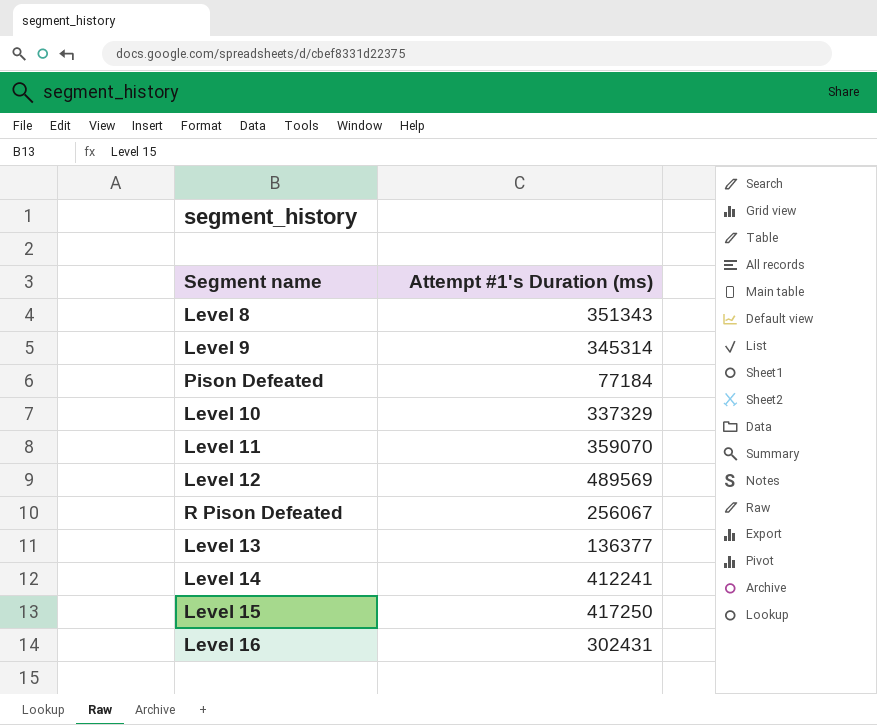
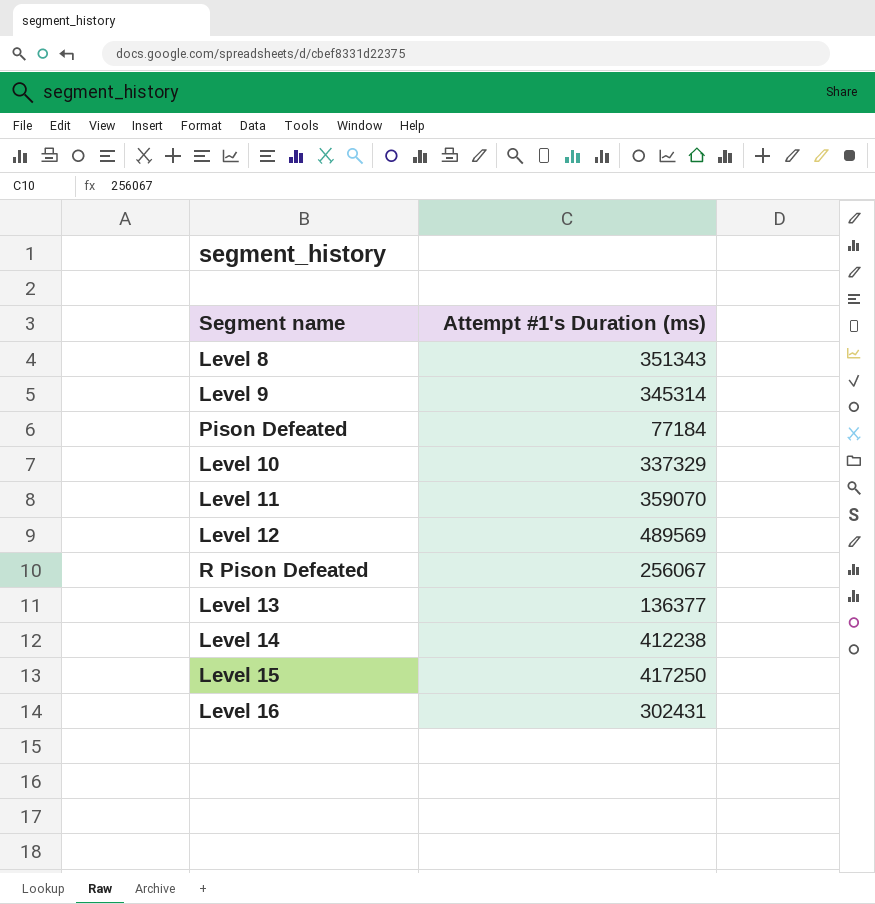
Level 14 | Attempt #1's Duration (ms): 412241 -> 412238

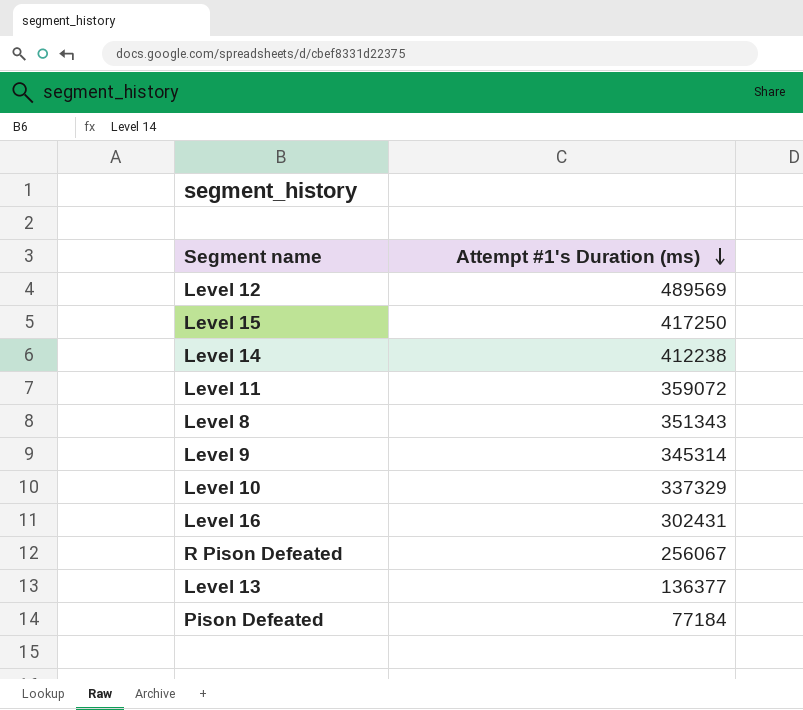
row order: none -> Attempt #1's Duration (ms) descending
Level 11 | Attempt #1's Duration (ms): 359070 -> 359072

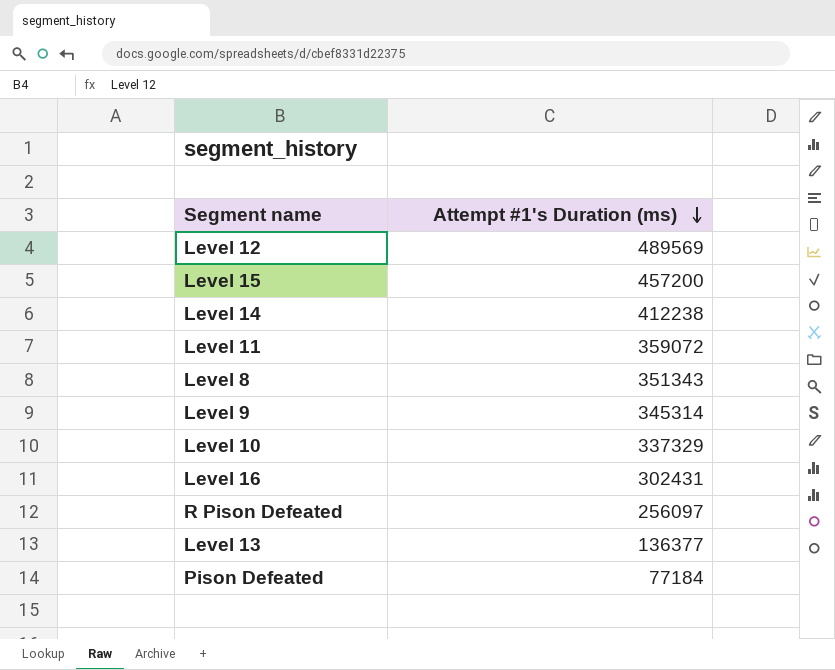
Level 15 | Attempt #1's Duration (ms): 417250 -> 457200
R Pison Defeated | Attempt #1's Duration (ms): 256067 -> 256097

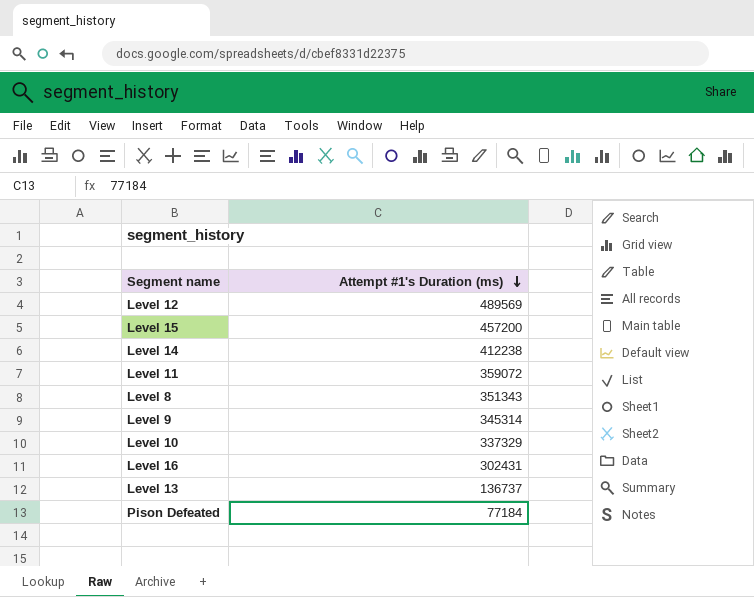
row R Pison Defeated: 256097 -> none
Level 13 | Attempt #1's Duration (ms): 136377 -> 136737

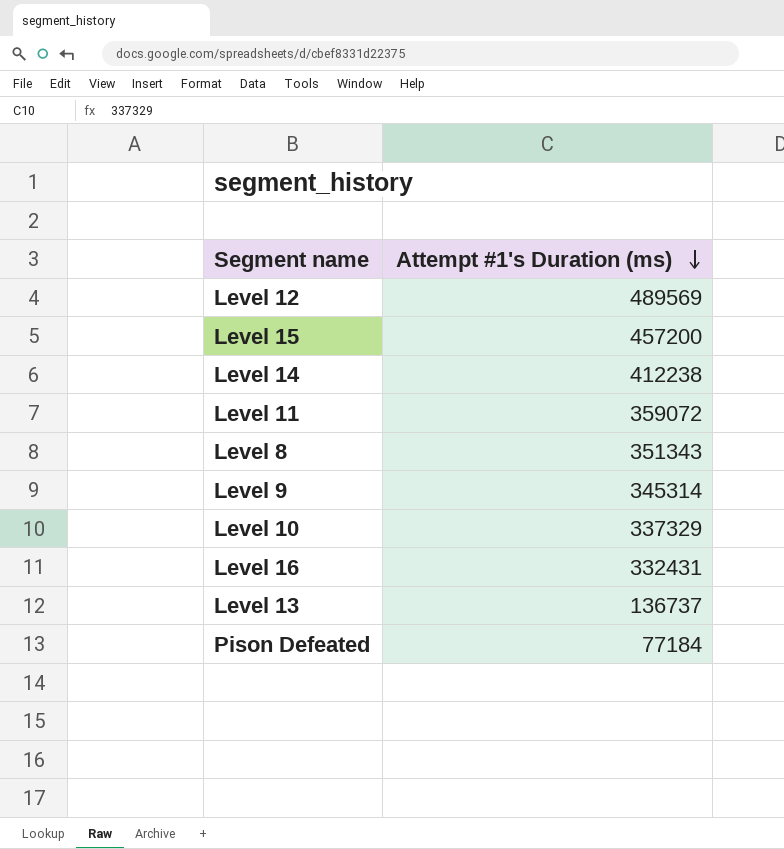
Level 16 | Attempt #1's Duration (ms): 302431 -> 332431

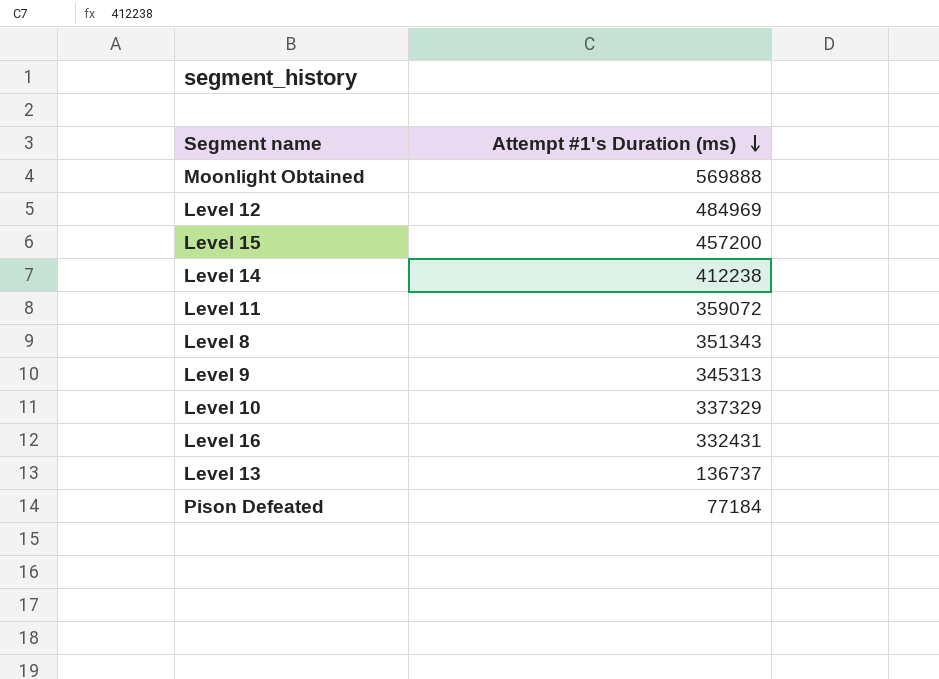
row Moonlight Obtained: none -> 569888
Level 12 | Attempt #1's Duration (ms): 489569 -> 484969
Level 9 | Attempt #1's Duration (ms): 345314 -> 345313

